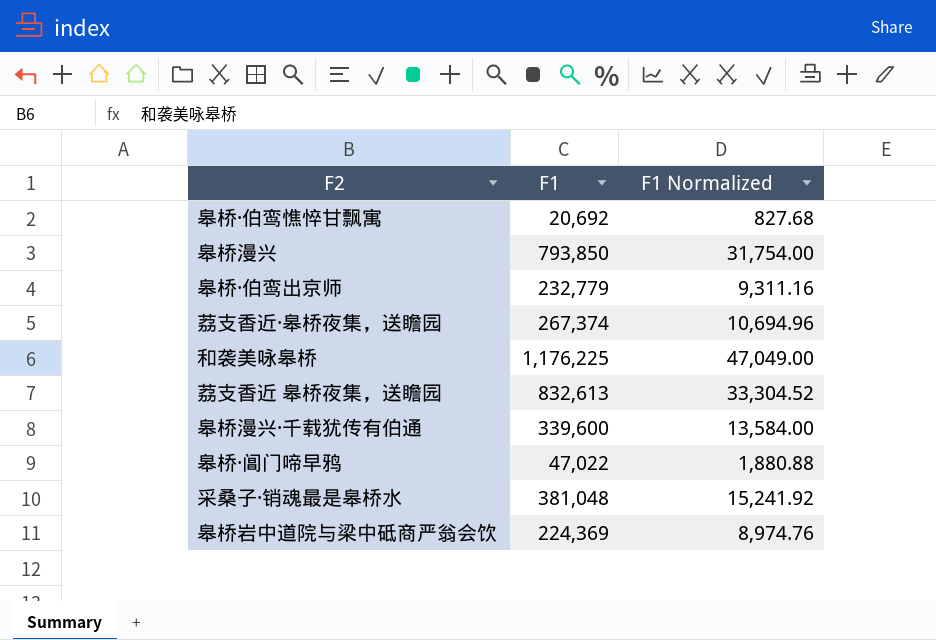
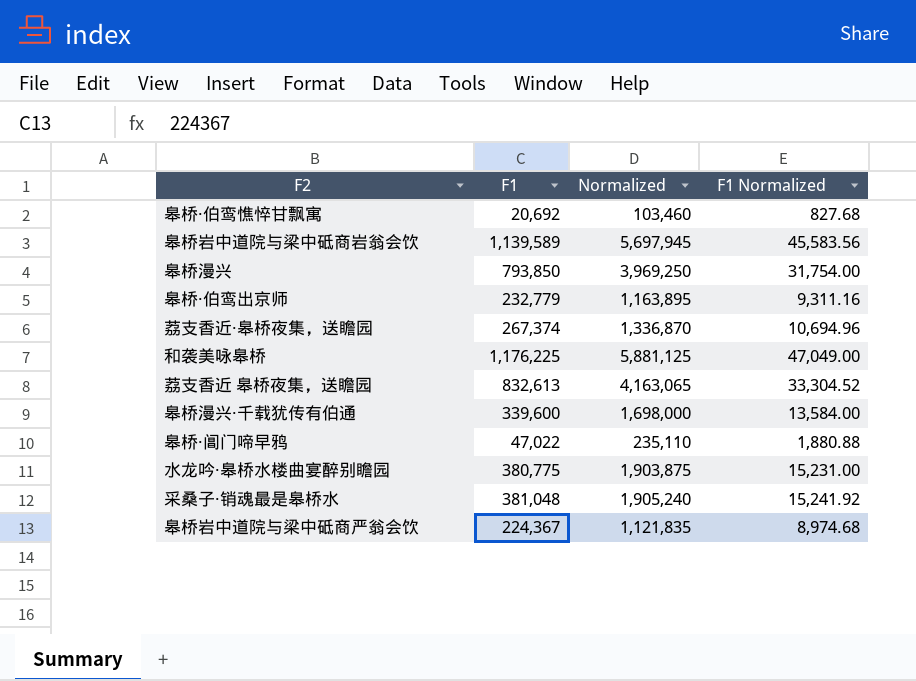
column Normalized | formula: none -> [F1] * 5
row 皋桥岩中道院与梁中砥商岩翁会饮: none -> 1,139,589 | 5,697,945 | 45,583.56
row 水龙吟·皋桥水楼曲宴醉别瞻园: none -> 380,775 | 1,903,875 | 15,231.00
皋桥岩中道院与梁中砥商严翁会饮 | F1: 224,369 -> 224,367
皋桥岩中道院与梁中砥商严翁会饮 | F1 Normalized: 8,974.76 -> 8,974.68

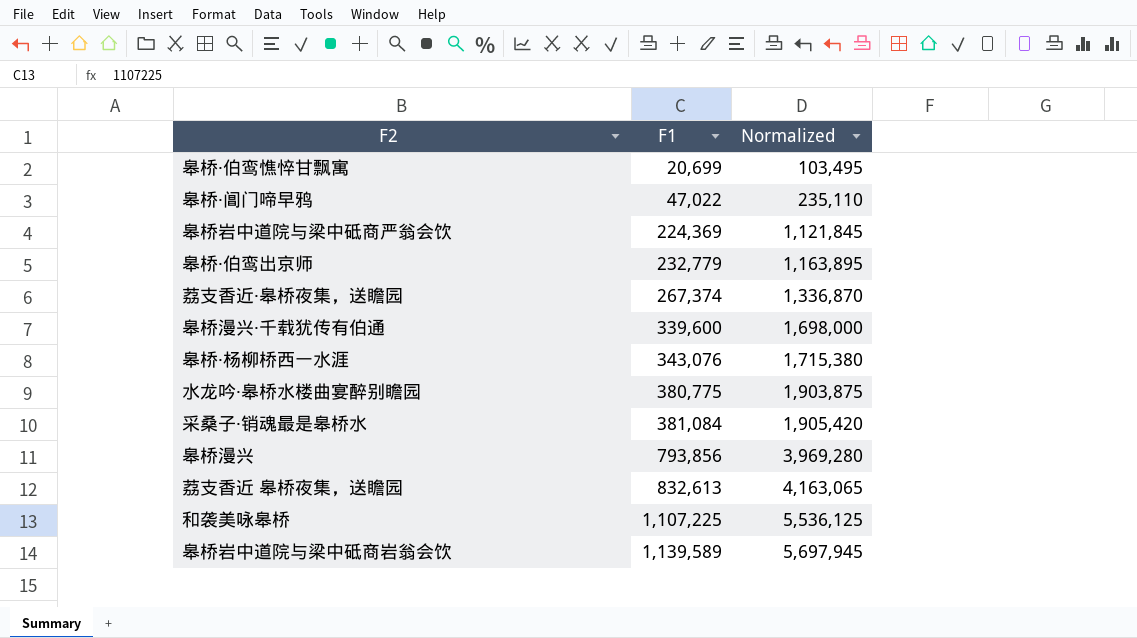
row order: none -> F1 ascending
column F1 Normalized | formula: [F1] * 0.04 -> none
皋桥·伯鸾憔悴甘飘寓 | F1: 20,692 -> 20,699
皋桥·伯鸾憔悴甘飘寓 | Normalized: 103,460 -> 103,495
皋桥岩中道院与梁中砥商严翁会饮 | F1: 224,367 -> 224,369
皋桥岩中道院与梁中砥商严翁会饮 | Normalized: 1,121,835 -> 1,121,845
row 皋桥·杨柳桥西一水涯: none -> 343,076 | 1,715,380
采桑子·销魂最是皋桥水 | F1: 381,048 -> 381,084
采桑子·销魂最是皋桥水 | Normalized: 1,905,240 -> 1,905,420
皋桥漫兴 | F1: 793,850 -> 793,856
皋桥漫兴 | Normalized: 3,969,250 -> 3,969,280
和袭美咏皋桥 | F1: 1,176,225 -> 1,107,225
和袭美咏皋桥 | Normalized: 5,881,125 -> 5,536,125

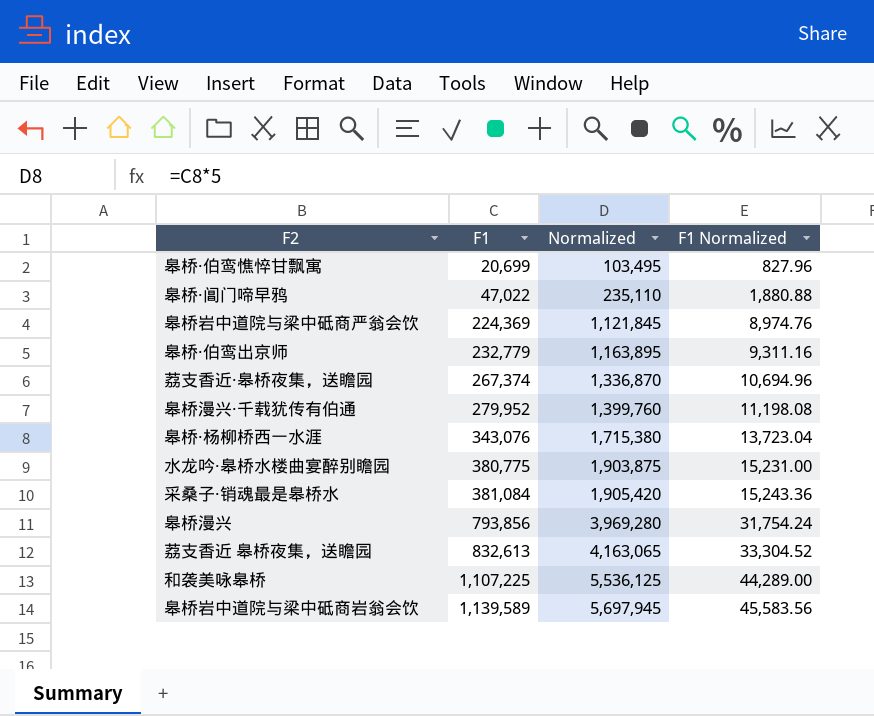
column F1 Normalized | formula: none -> [F1] * 0.04
皋桥漫兴·千载犹传有伯通 | F1: 339,600 -> 279,952
皋桥漫兴·千载犹传有伯通 | Normalized: 1,698,000 -> 1,399,760

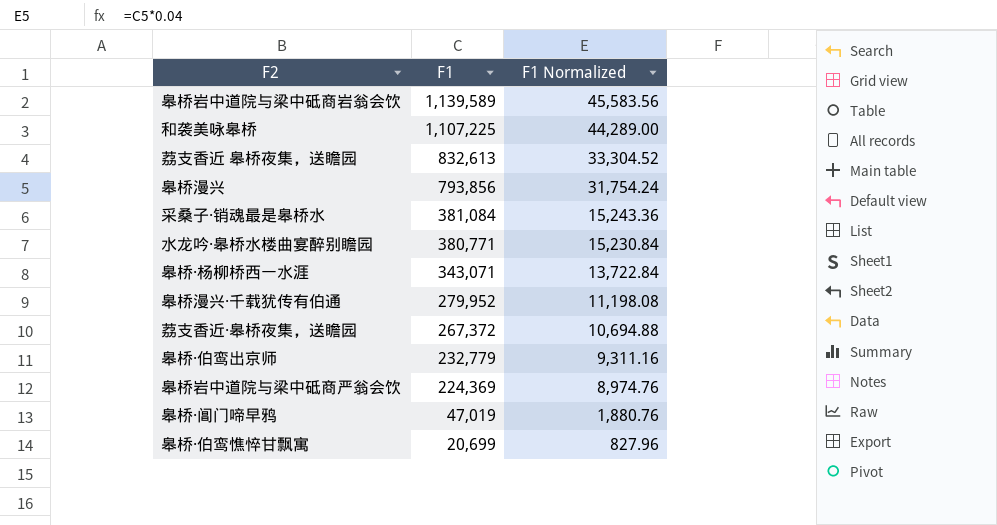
row order: F1 ascending -> F1 descending
column Normalized | formula: [F1] * 5 -> none
水龙吟·皋桥水楼曲宴醉别瞻园 | F1: 380,775 -> 380,771
水龙吟·皋桥水楼曲宴醉别瞻园 | F1 Normalized: 15,231.00 -> 15,230.84
皋桥·杨柳桥西一水涯 | F1: 343,076 -> 343,071
皋桥·杨柳桥西一水涯 | F1 Normalized: 13,723.04 -> 13,722.84
荔支香近·皋桥夜集，送瞻园 | F1: 267,374 -> 267,372
荔支香近·皋桥夜集，送瞻园 | F1 Normalized: 10,694.96 -> 10,694.88
皋桥·阊门啼早鸦 | F1: 47,022 -> 47,019
皋桥·阊门啼早鸦 | F1 Normalized: 1,880.88 -> 1,880.76

